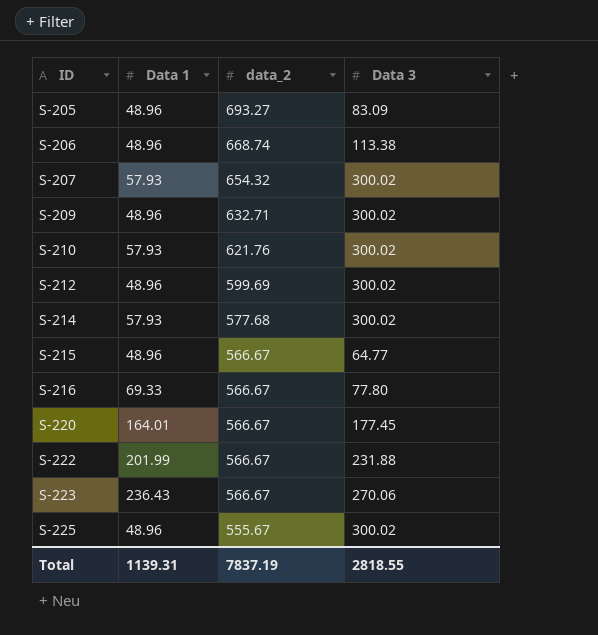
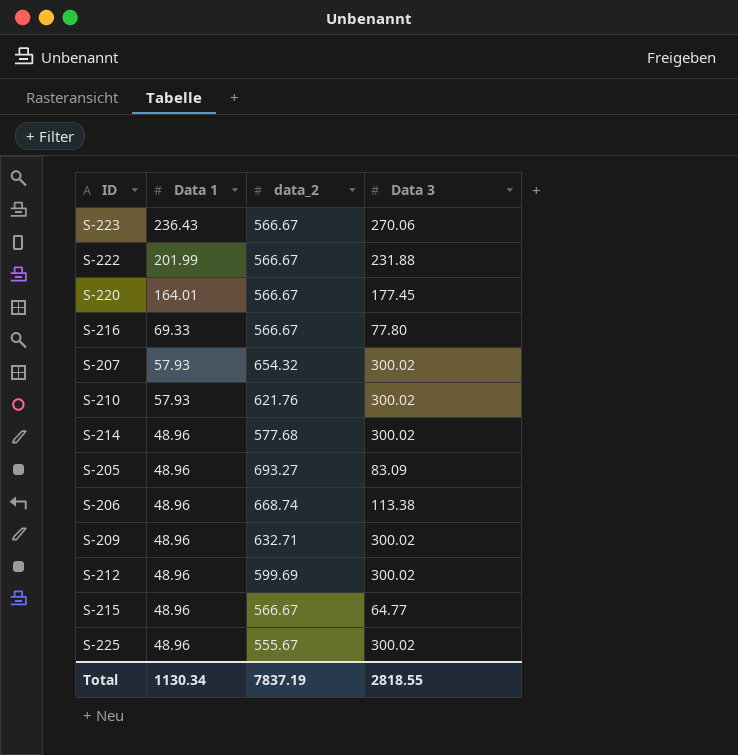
row order: ID ascending -> Data 1 descending
S-214 | Data 1: 57.93 -> 48.96
Total | Data 1: 1139.31 -> 1130.34

